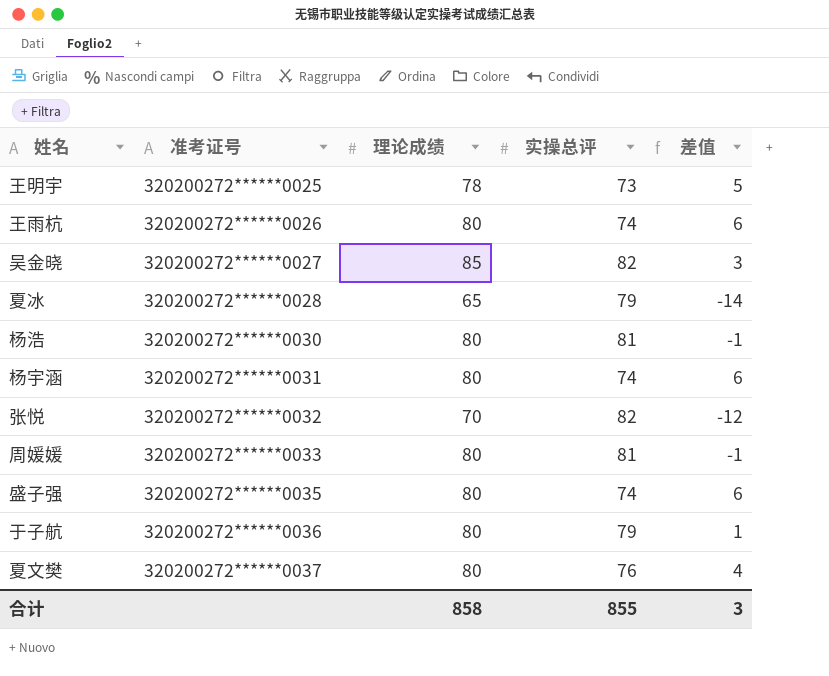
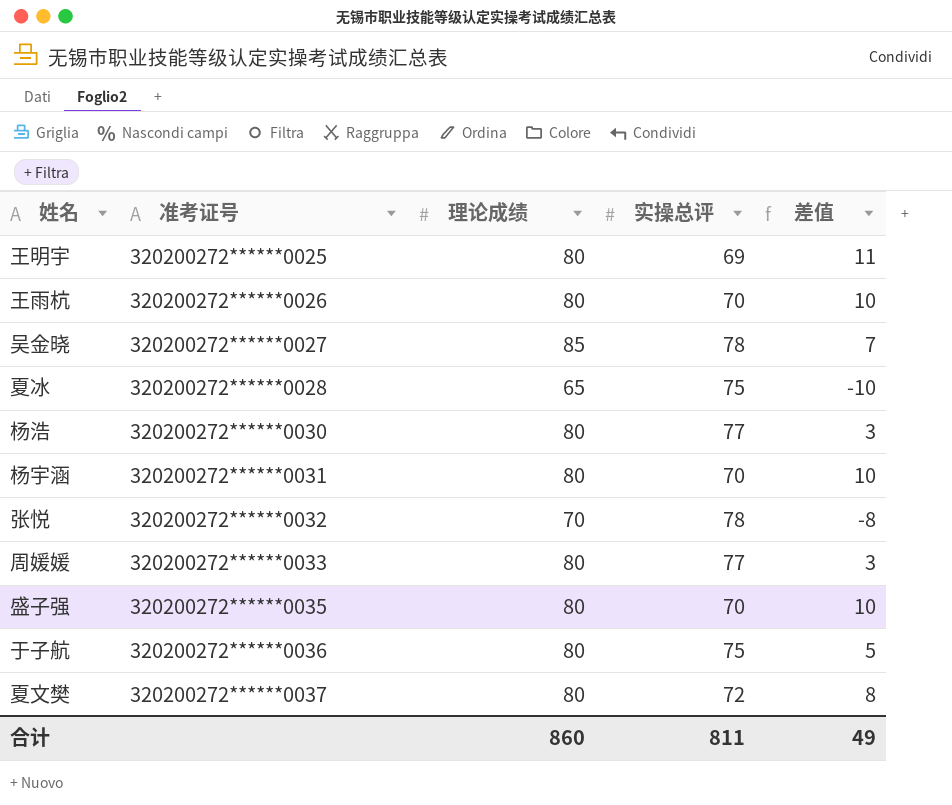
王明宇 | 理论成绩: 78 -> 80
王明宇 | 实操总评: 73 -> 69
王明宇 | 差值: 5 -> 11
王雨杭 | 实操总评: 74 -> 70
王雨杭 | 差值: 6 -> 10
吴金晓 | 实操总评: 82 -> 78
吴金晓 | 差值: 3 -> 7
夏冰 | 实操总评: 79 -> 75
夏冰 | 差值: -14 -> -10
杨浩 | 实操总评: 81 -> 77
杨浩 | 差值: -1 -> 3
杨宇涵 | 实操总评: 74 -> 70
杨宇涵 | 差值: 6 -> 10
张悦 | 实操总评: 82 -> 78
张悦 | 差值: -12 -> -8
周媛媛 | 实操总评: 81 -> 77
周媛媛 | 差值: -1 -> 3
盛子强 | 实操总评: 74 -> 70
盛子强 | 差值: 6 -> 10
于子航 | 实操总评: 79 -> 75
于子航 | 差值: 1 -> 5
夏文樊 | 实操总评: 76 -> 72
夏文樊 | 差值: 4 -> 8
合计 | 理论成绩: 858 -> 860
合计 | 实操总评: 855 -> 811
合计 | 差值: 3 -> 49

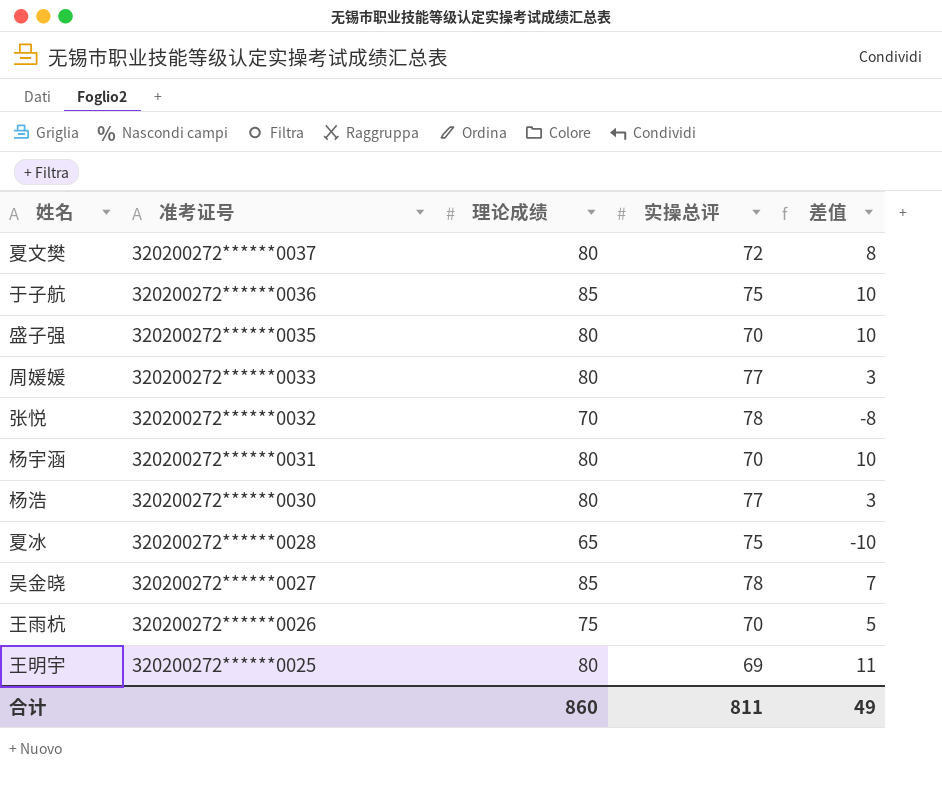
row order: 准考证号 ascending -> 准考证号 descending
于子航 | 理论成绩: 80 -> 85
于子航 | 差值: 5 -> 10
王雨杭 | 理论成绩: 80 -> 75
王雨杭 | 差值: 10 -> 5

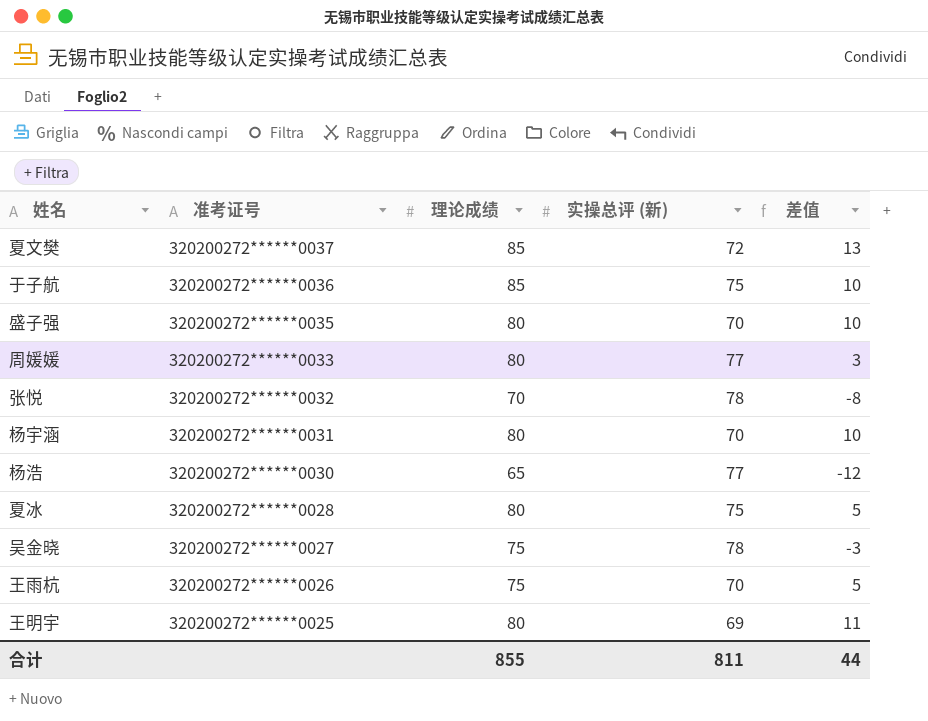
column name: 实操总评 -> 实操总评 (新)
夏文樊 | 理论成绩: 80 -> 85
夏文樊 | 差值: 8 -> 13
杨浩 | 理论成绩: 80 -> 65
杨浩 | 差值: 3 -> -12
夏冰 | 理论成绩: 65 -> 80
夏冰 | 差值: -10 -> 5
吴金晓 | 理论成绩: 85 -> 75
吴金晓 | 差值: 7 -> -3
合计 | 理论成绩: 860 -> 855
合计 | 差值: 49 -> 44

